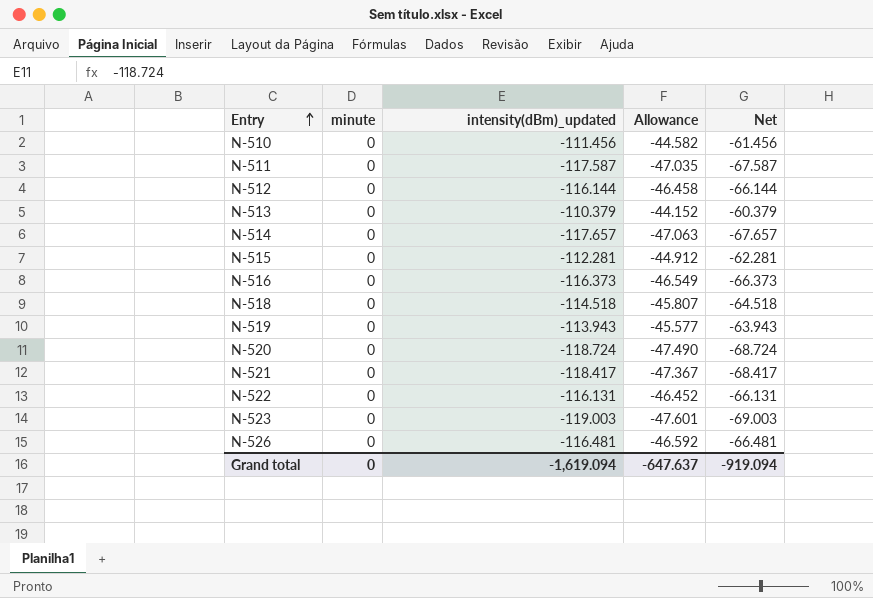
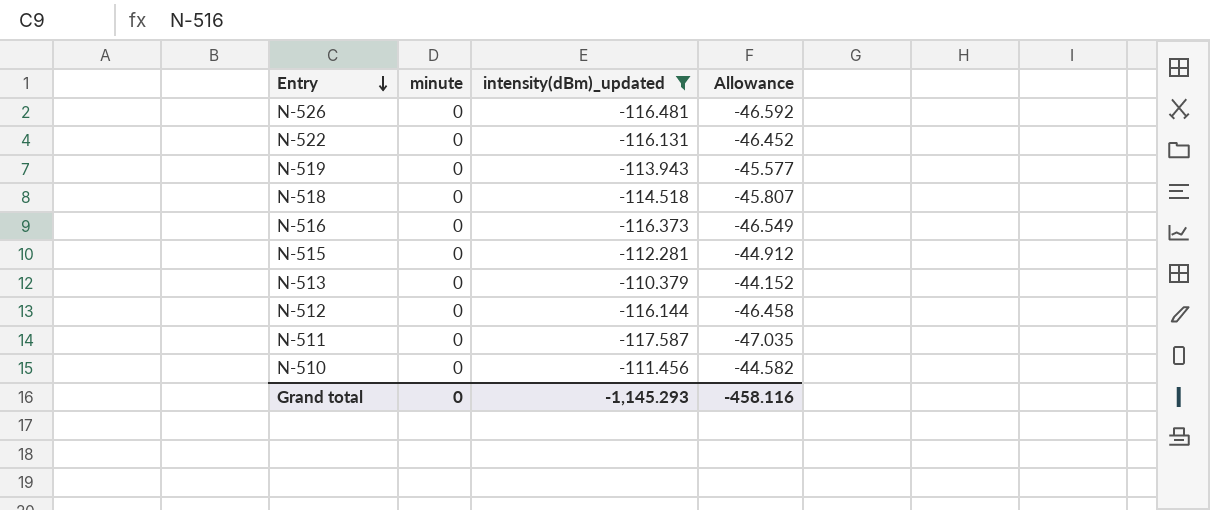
filter: none -> intensity(dBm)_updated >= -117.587
row order: Entry ascending -> Entry descending
column Net | formula: [intensity(dBm)_updated] + 50 -> none
Grand total | intensity(dBm)_updated: -1,619.094 -> -1,145.293
Grand total | Allowance: -647.637 -> -458.116

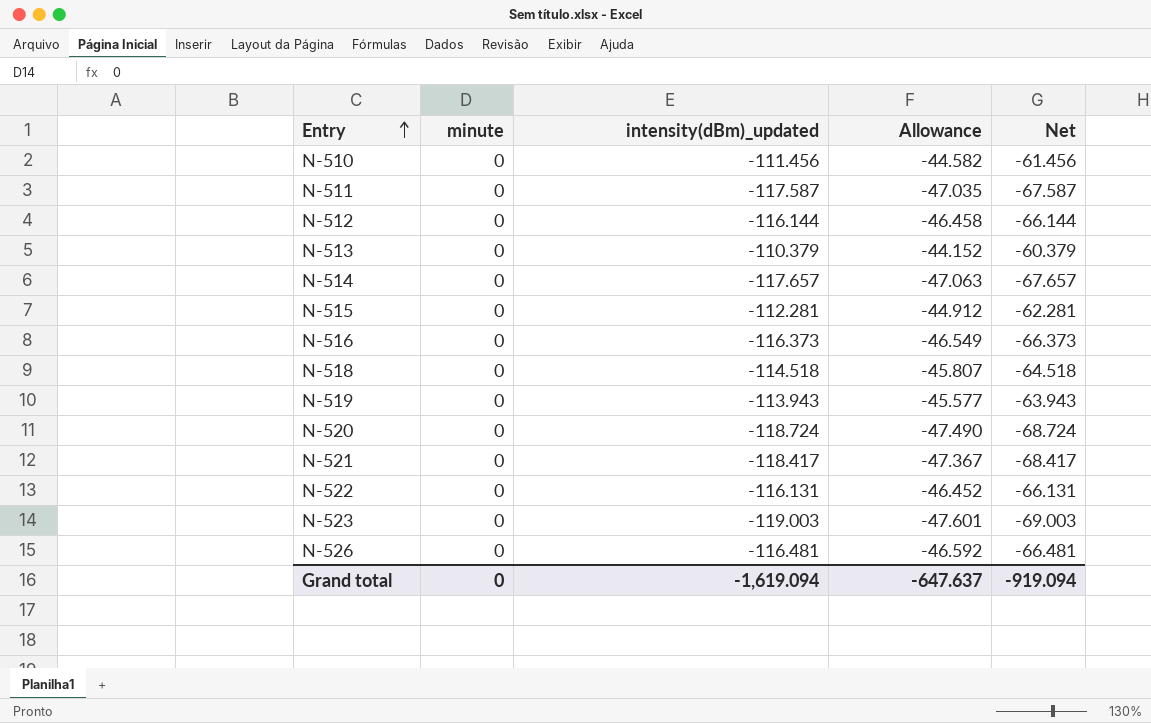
filter: intensity(dBm)_updated >= -117.587 -> none
row order: Entry descending -> Entry ascending
column Net | formula: none -> [intensity(dBm)_updated] + 50
Grand total | intensity(dBm)_updated: -1,145.293 -> -1,619.094
Grand total | Allowance: -458.116 -> -647.637

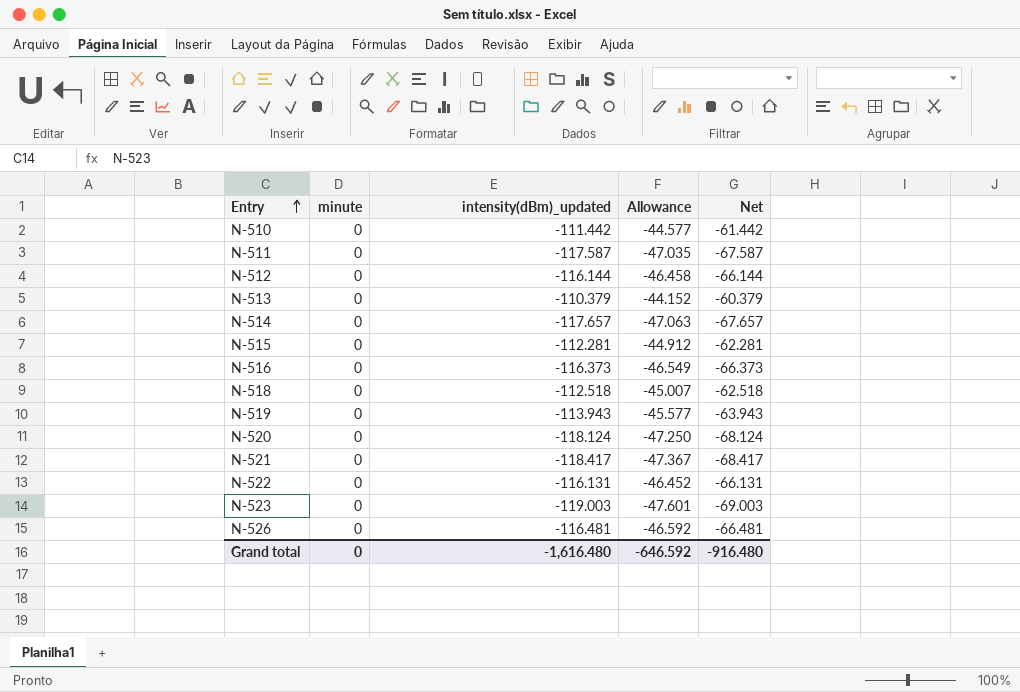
N-510 | intensity(dBm)_updated: -111.456 -> -111.442
N-510 | Allowance: -44.582 -> -44.577
N-510 | Net: -61.456 -> -61.442
N-518 | intensity(dBm)_updated: -114.518 -> -112.518
N-518 | Allowance: -45.807 -> -45.007
N-518 | Net: -64.518 -> -62.518
N-520 | intensity(dBm)_updated: -118.724 -> -118.124
N-520 | Allowance: -47.490 -> -47.250
N-520 | Net: -68.724 -> -68.124
Grand total | intensity(dBm)_updated: -1,619.094 -> -1,616.480
Grand total | Allowance: -647.637 -> -646.592
Grand total | Net: -919.094 -> -916.480

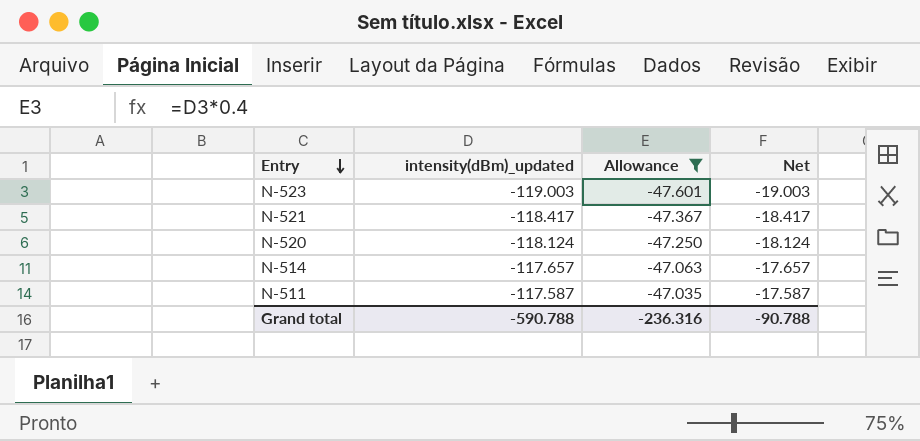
filter: none -> Allowance <= -47.035
row order: Entry ascending -> Entry descending
column minute | position: 2 -> none
column Net | formula: [intensity(dBm)_updated] + 50 -> [intensity(dBm)_updated] + 100
Grand total | intensity(dBm)_updated: -1,616.480 -> -590.788
Grand total | Allowance: -646.592 -> -236.316
Grand total | Net: -916.480 -> -90.788

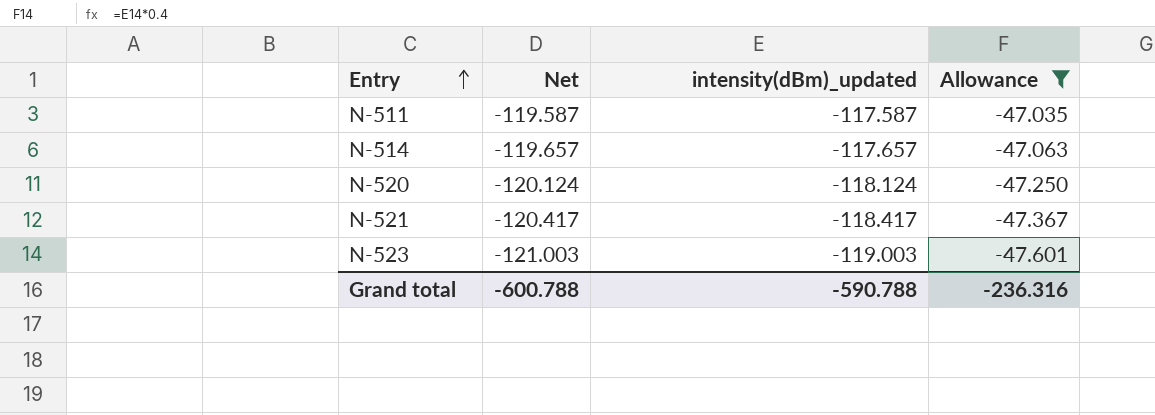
row order: Entry descending -> Entry ascending
column Net | formula: [intensity(dBm)_updated] + 100 -> [intensity(dBm)_updated] - 2
column Net | position: 4 -> 2
Grand total | Net: -90.788 -> -600.788

